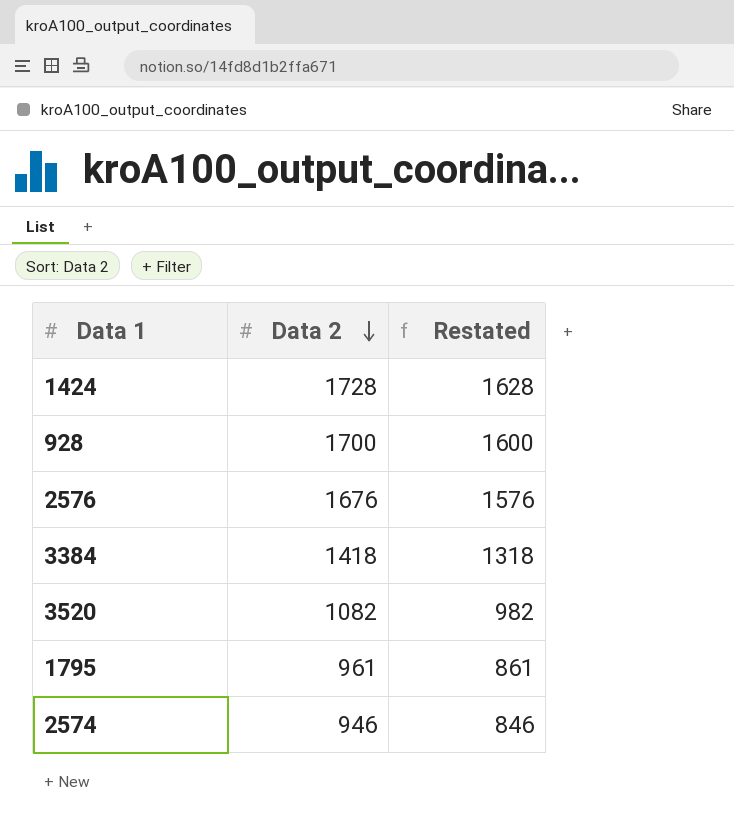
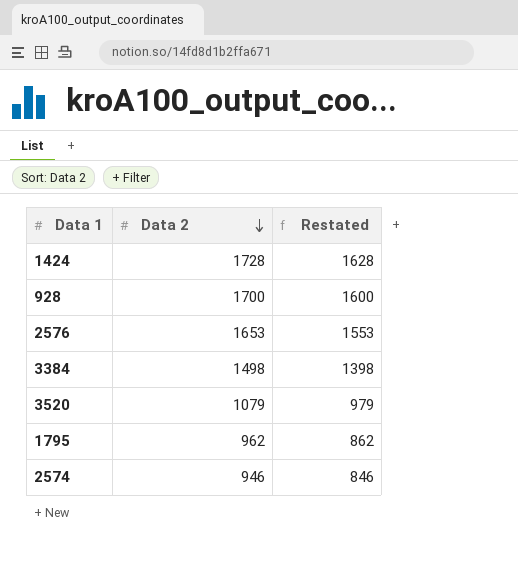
2576 | Data 2: 1676 -> 1653
2576 | Restated: 1576 -> 1553
3384 | Data 2: 1418 -> 1498
3384 | Restated: 1318 -> 1398
3520 | Data 2: 1082 -> 1079
3520 | Restated: 982 -> 979
1795 | Data 2: 961 -> 962
1795 | Restated: 861 -> 862

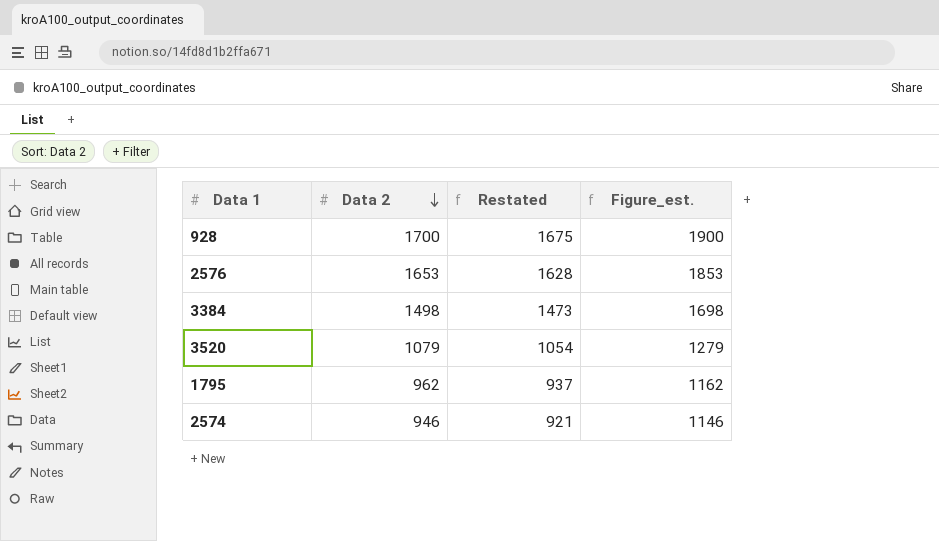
column Restated | formula: [Data 2] - 100 -> [Data 2] - 25
column Figure_est. | formula: none -> [Data 2] + 200
row 1424: 1728 | 1628 -> none

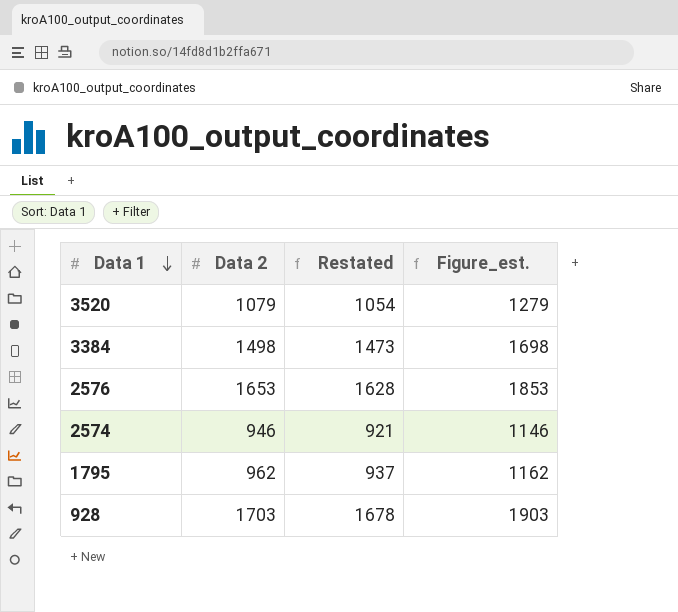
row order: Data 2 descending -> Data 1 descending
928 | Data 2: 1700 -> 1703
928 | Restated: 1675 -> 1678
928 | Figure_est.: 1900 -> 1903

